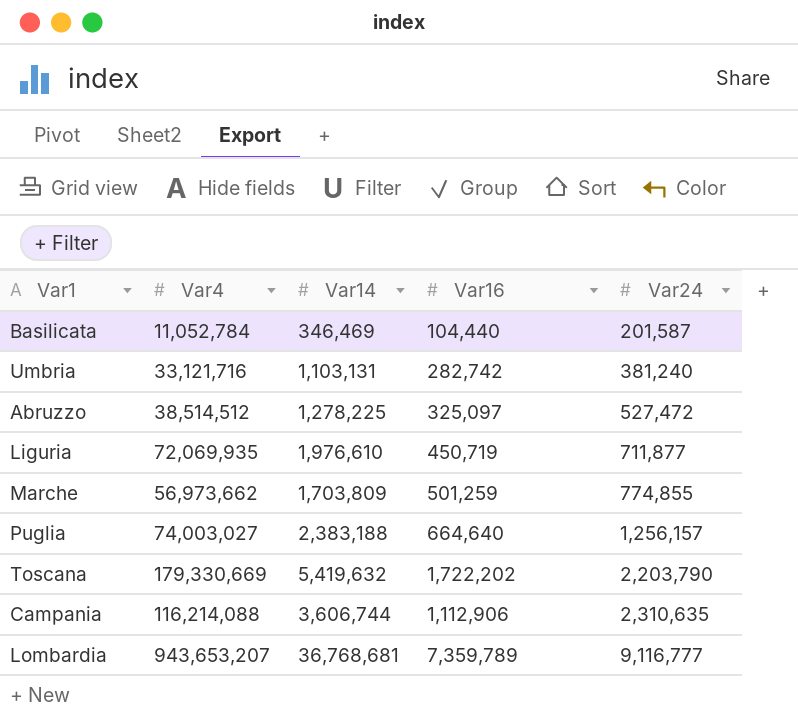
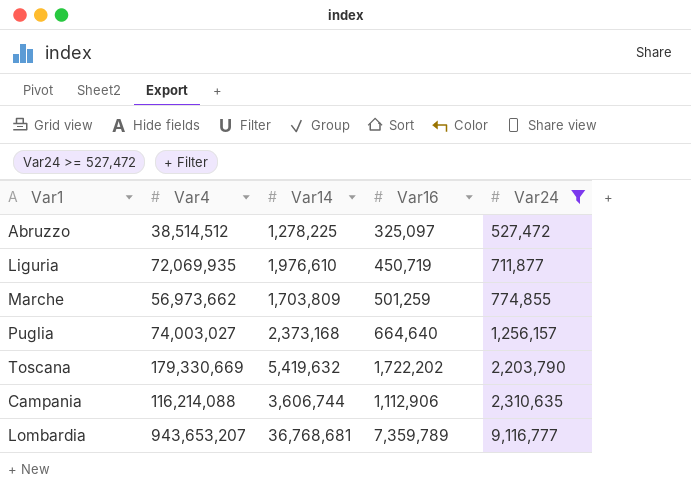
filter: none -> Var24 >= 527,472
Puglia | Var14: 2,383,188 -> 2,373,168

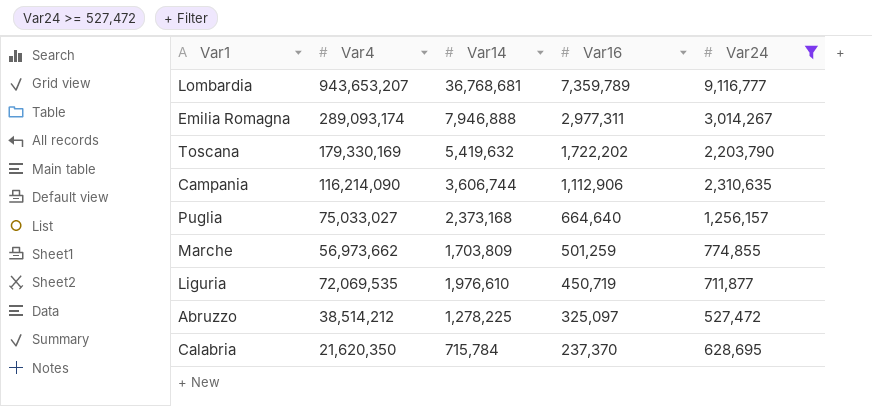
row order: Var24 ascending -> Var16 descending
row Emilia Romagna: none -> 289,093,174 | 7,946,888 | 2,977,311 | 3,014,267
Toscana | Var4: 179,330,669 -> 179,330,169
Campania | Var4: 116,214,088 -> 116,214,090
Puglia | Var4: 74,003,027 -> 75,033,027
Liguria | Var4: 72,069,935 -> 72,069,535
Abruzzo | Var4: 38,514,512 -> 38,514,212
row Calabria: none -> 21,620,350 | 715,784 | 237,370 | 628,695

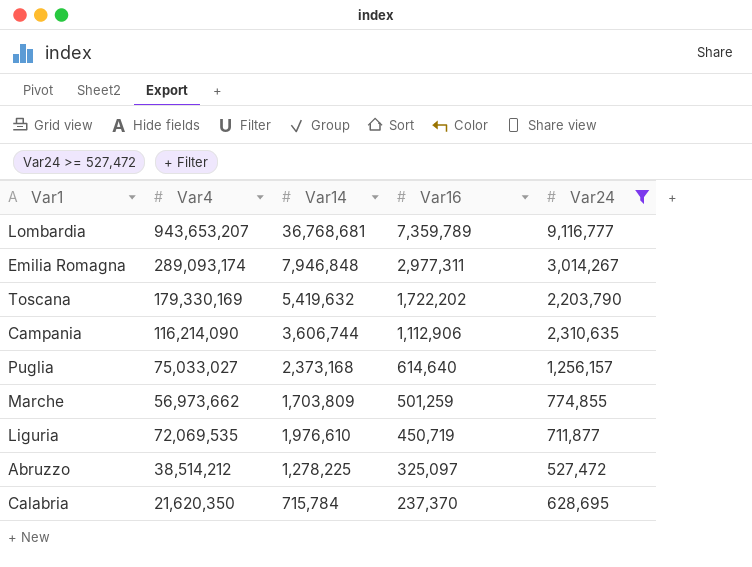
Emilia Romagna | Var14: 7,946,888 -> 7,946,848
Puglia | Var16: 664,640 -> 614,640

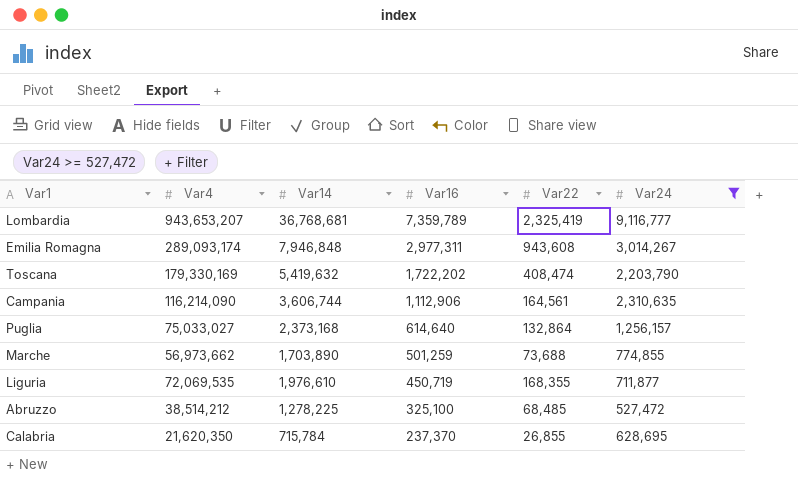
column Var22 | position: none -> 5
Marche | Var14: 1,703,809 -> 1,703,890
Abruzzo | Var16: 325,097 -> 325,100

